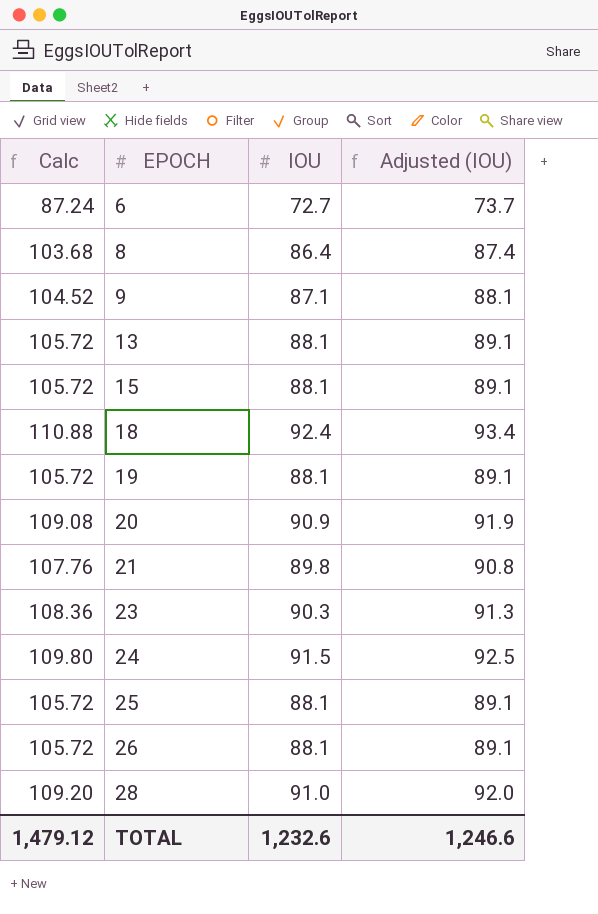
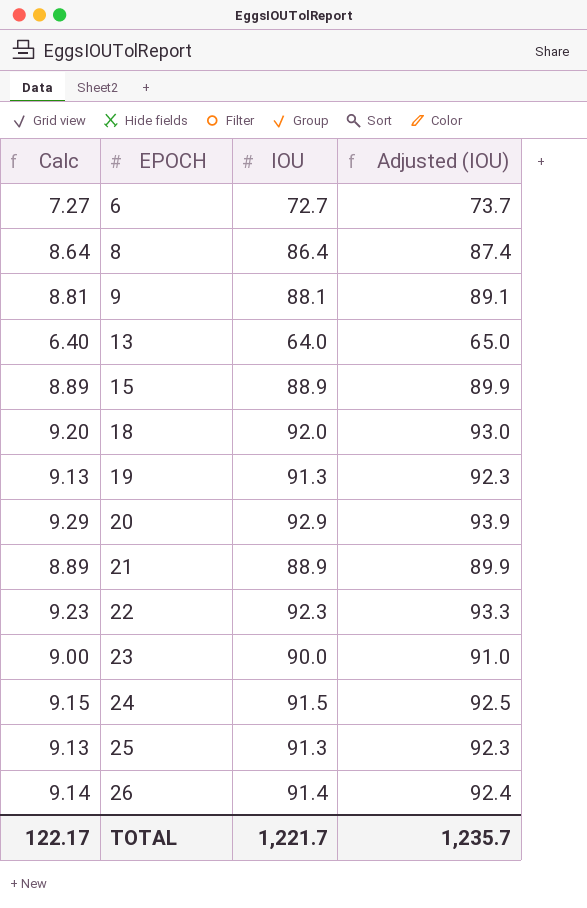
column Calc | formula: [IOU] * 1.2 -> [IOU] * 0.1
row 28: 109.20 | 91.0 | 92.0 -> none
9 | IOU: 87.1 -> 88.1
9 | Adjusted (IOU): 88.1 -> 89.1
13 | IOU: 88.1 -> 64.0
13 | Adjusted (IOU): 89.1 -> 65.0
15 | IOU: 88.1 -> 88.9
15 | Adjusted (IOU): 89.1 -> 89.9
18 | IOU: 92.4 -> 92.0
18 | Adjusted (IOU): 93.4 -> 93.0
19 | IOU: 88.1 -> 91.3
19 | Adjusted (IOU): 89.1 -> 92.3
20 | IOU: 90.9 -> 92.9
20 | Adjusted (IOU): 91.9 -> 93.9
21 | IOU: 89.8 -> 88.9
21 | Adjusted (IOU): 90.8 -> 89.9
row 22: none -> 9.23 | 92.3 | 93.3
23 | IOU: 90.3 -> 90.0
23 | Adjusted (IOU): 91.3 -> 91.0
25 | IOU: 88.1 -> 91.3
25 | Adjusted (IOU): 89.1 -> 92.3
26 | IOU: 88.1 -> 91.4
26 | Adjusted (IOU): 89.1 -> 92.4
TOTAL | Calc: 1,479.12 -> 122.17
TOTAL | IOU: 1,232.6 -> 1,221.7
TOTAL | Adjusted (IOU): 1,246.6 -> 1,235.7

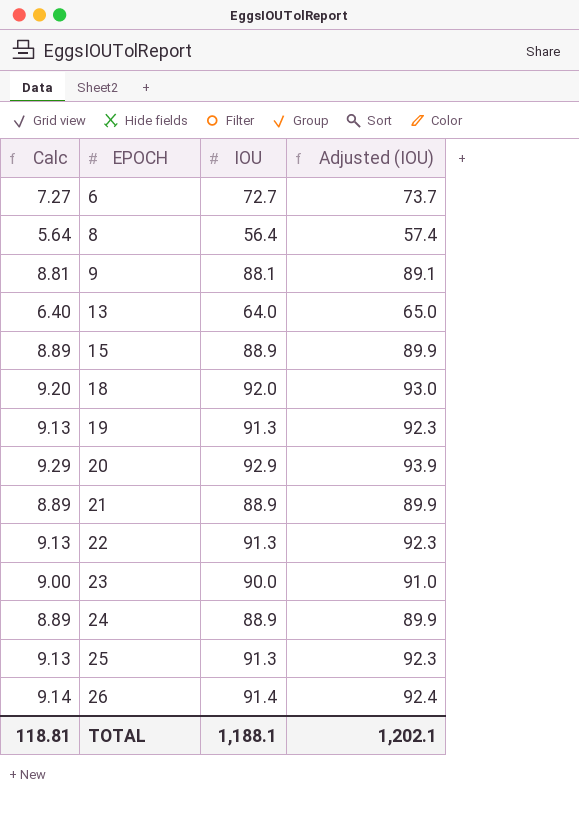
8 | Calc: 8.64 -> 5.64
8 | IOU: 86.4 -> 56.4
8 | Adjusted (IOU): 87.4 -> 57.4
22 | Calc: 9.23 -> 9.13
22 | IOU: 92.3 -> 91.3
22 | Adjusted (IOU): 93.3 -> 92.3
24 | Calc: 9.15 -> 8.89
24 | IOU: 91.5 -> 88.9
24 | Adjusted (IOU): 92.5 -> 89.9
TOTAL | Calc: 122.17 -> 118.81
TOTAL | IOU: 1,221.7 -> 1,188.1
TOTAL | Adjusted (IOU): 1,235.7 -> 1,202.1

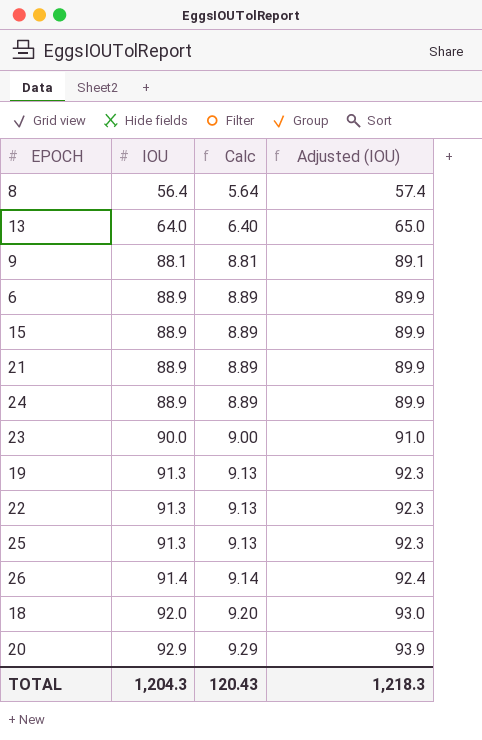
row order: EPOCH ascending -> IOU ascending
column Calc | position: 1 -> 3
6 | IOU: 72.7 -> 88.9
6 | Calc: 7.27 -> 8.89
6 | Adjusted (IOU): 73.7 -> 89.9
TOTAL | IOU: 1,188.1 -> 1,204.3
TOTAL | Calc: 118.81 -> 120.43
TOTAL | Adjusted (IOU): 1,202.1 -> 1,218.3

